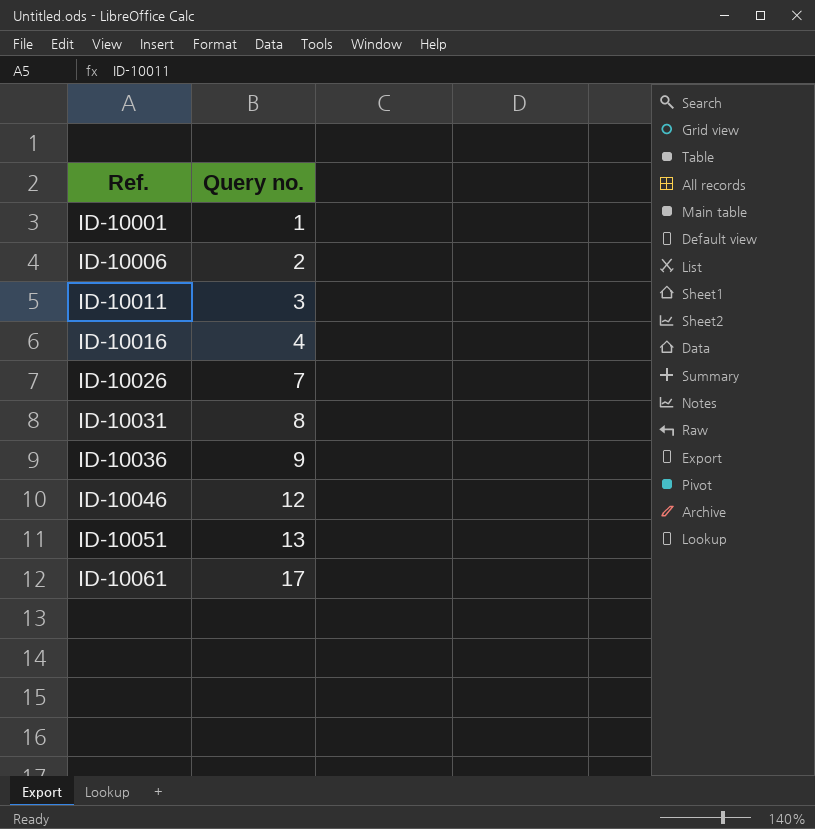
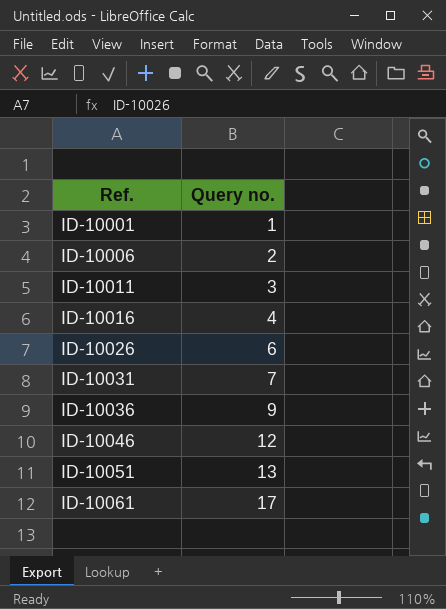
ID-10026 | Query no.: 7 -> 6
ID-10031 | Query no.: 8 -> 7

